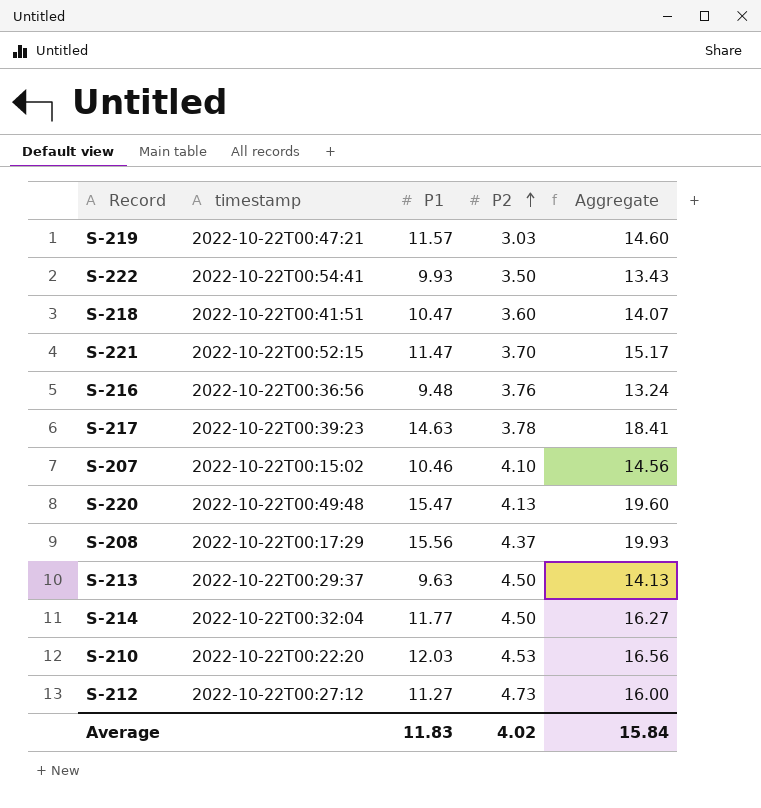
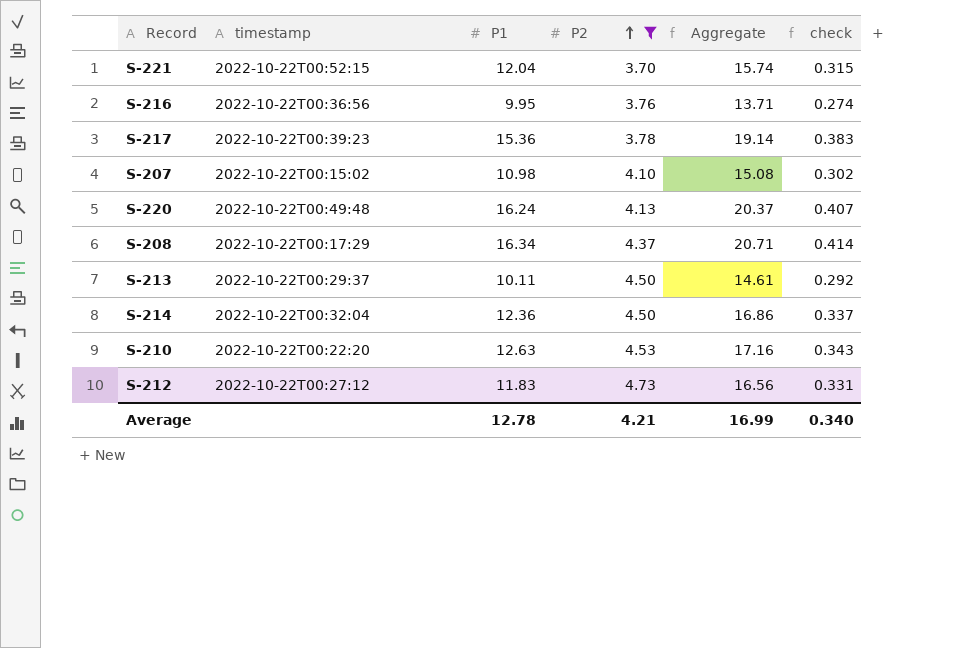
filter: none -> P2 >= 3.70
column check | formula: none -> [Aggregate] * 0.02
S-221 | P1: 11.47 -> 12.04
S-221 | Aggregate: 15.17 -> 15.74
S-216 | P1: 9.48 -> 9.95
S-216 | Aggregate: 13.24 -> 13.71
S-217 | P1: 14.63 -> 15.36
S-217 | Aggregate: 18.41 -> 19.14
S-207 | P1: 10.46 -> 10.98
S-207 | Aggregate: 14.56 -> 15.08
S-220 | P1: 15.47 -> 16.24
S-220 | Aggregate: 19.60 -> 20.37
S-208 | P1: 15.56 -> 16.34
S-208 | Aggregate: 19.93 -> 20.71
S-213 | P1: 9.63 -> 10.11
S-213 | Aggregate: 14.13 -> 14.61
S-214 | P1: 11.77 -> 12.36
S-214 | Aggregate: 16.27 -> 16.86
S-210 | P1: 12.03 -> 12.63
S-210 | Aggregate: 16.56 -> 17.16
S-212 | P1: 11.27 -> 11.83
S-212 | Aggregate: 16.00 -> 16.56
Average | P1: 11.83 -> 12.78
Average | P2: 4.02 -> 4.21
Average | Aggregate: 15.84 -> 16.99

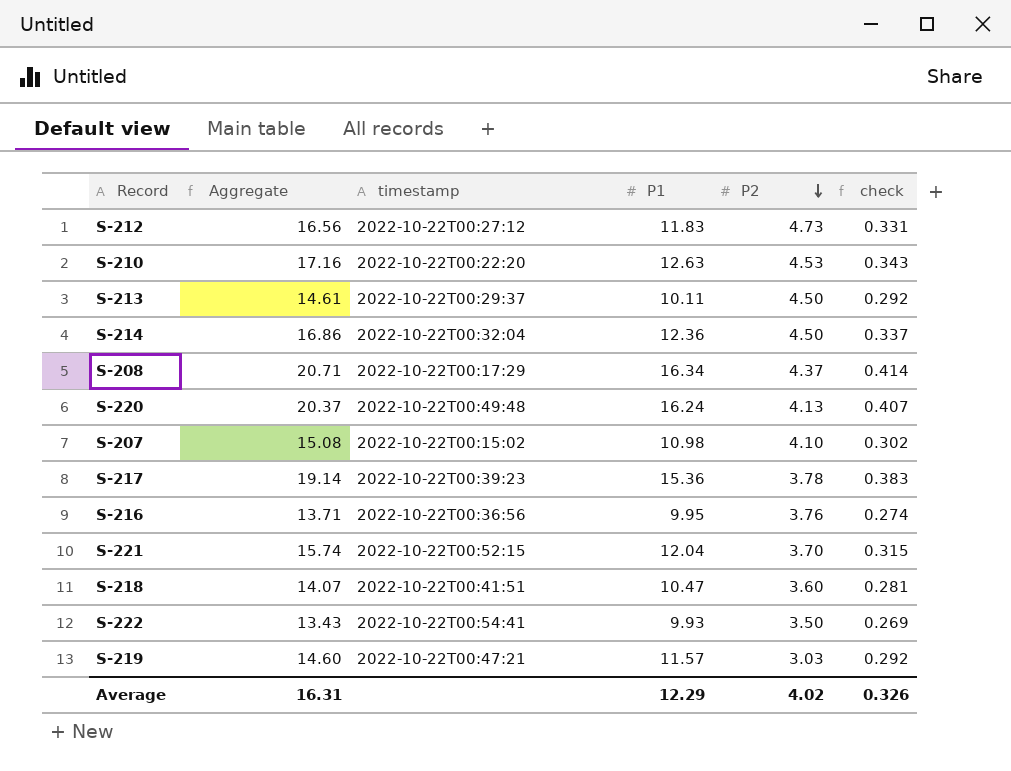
filter: P2 >= 3.70 -> none
row order: P2 ascending -> P2 descending
column Aggregate | position: 5 -> 2
Average | Aggregate: 16.99 -> 16.31
Average | P1: 12.78 -> 12.29
Average | P2: 4.21 -> 4.02
Average | check: 0.340 -> 0.326

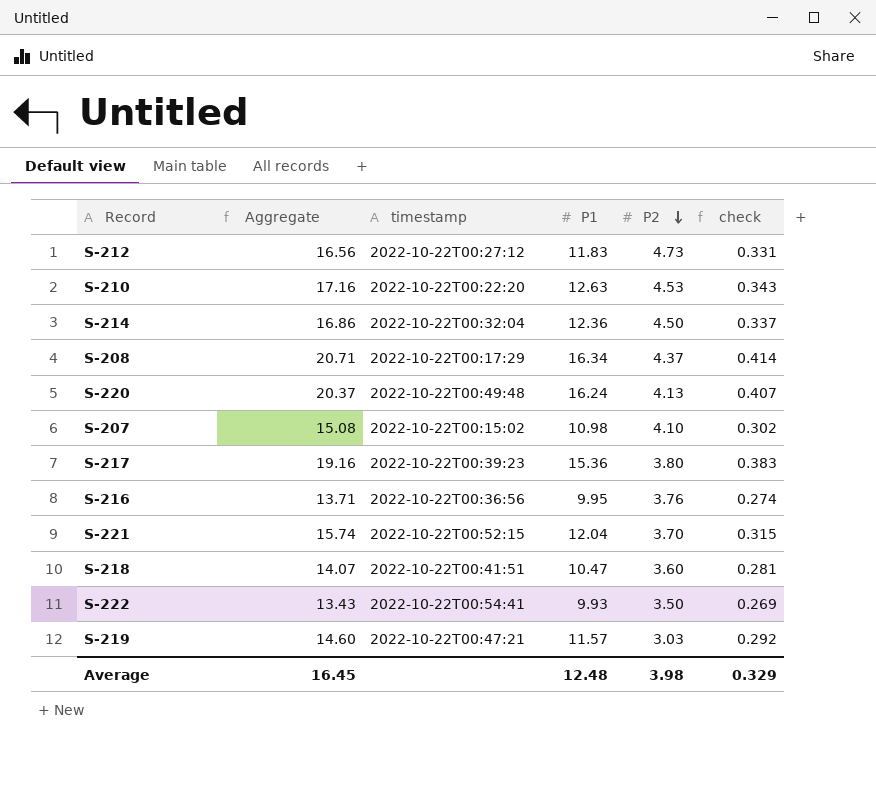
row S-213: 14.61 | 2022-10-22T00:29:37 | 10.11 | 4.50 | 0.292 -> none
S-217 | Aggregate: 19.14 -> 19.16
S-217 | P2: 3.78 -> 3.80
Average | Aggregate: 16.31 -> 16.45
Average | P1: 12.29 -> 12.48
Average | P2: 4.02 -> 3.98
Average | check: 0.326 -> 0.329

